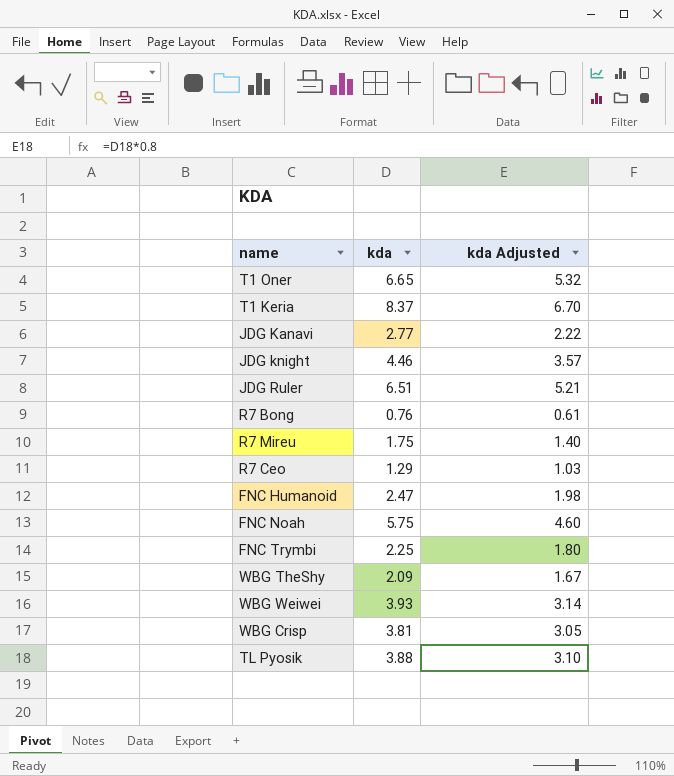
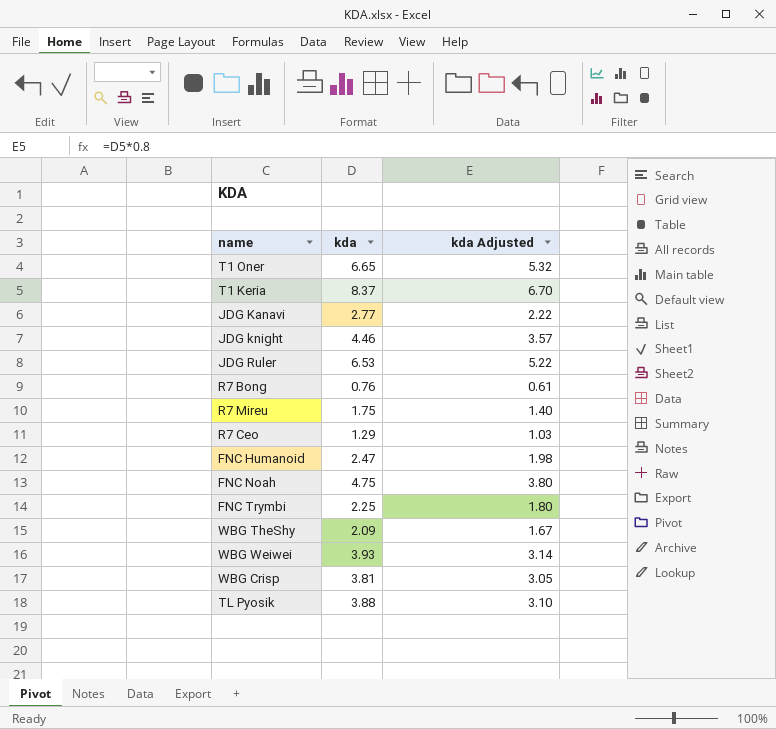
JDG Ruler | kda: 6.51 -> 6.53
JDG Ruler | kda Adjusted: 5.21 -> 5.22
FNC Noah | kda: 5.75 -> 4.75
FNC Noah | kda Adjusted: 4.60 -> 3.80

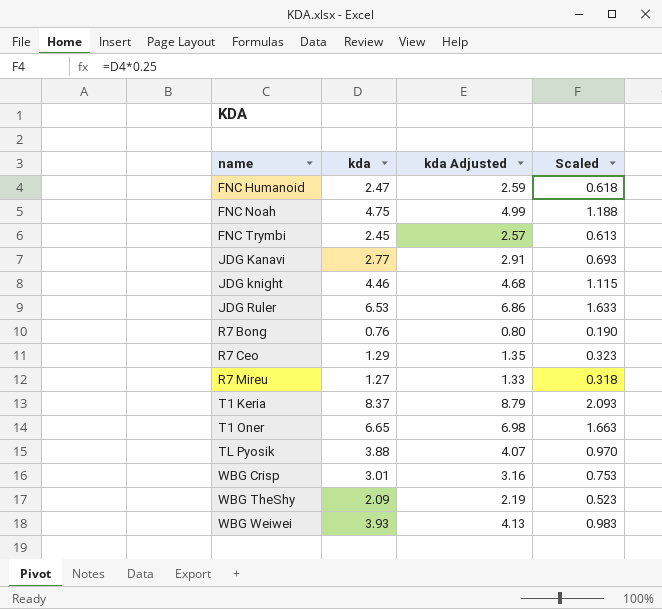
row order: none -> name ascending
column kda Adjusted | formula: [kda] * 0.8 -> [kda] * 1.05
column Scaled | formula: none -> [kda] * 0.25
FNC Trymbi | kda: 2.25 -> 2.45
R7 Mireu | kda: 1.75 -> 1.27
WBG Crisp | kda: 3.81 -> 3.01

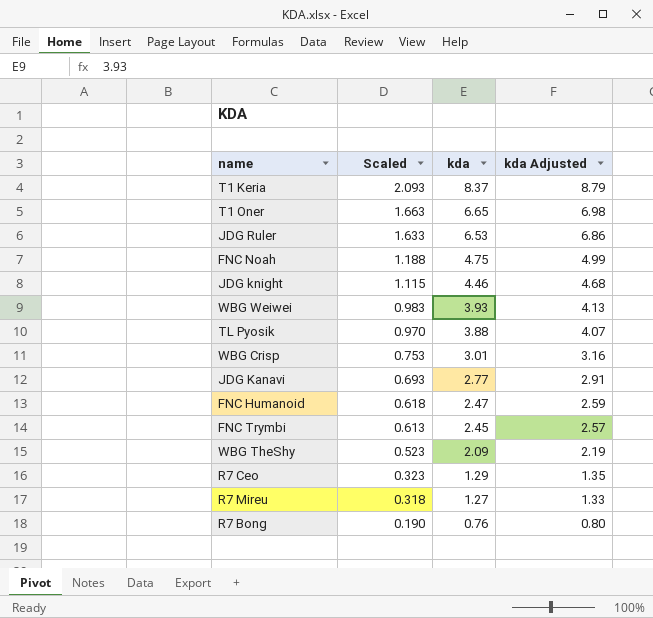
row order: name ascending -> Scaled descending
column Scaled | position: 4 -> 2

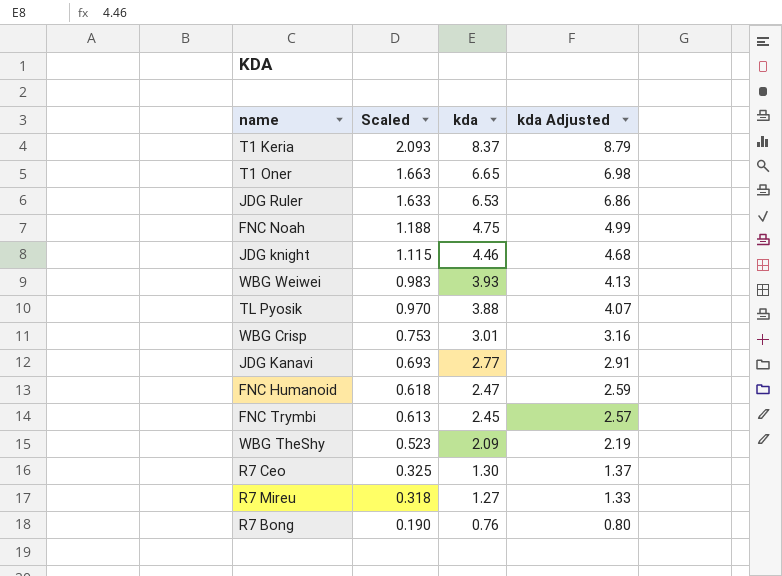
R7 Ceo | Scaled: 0.323 -> 0.325
R7 Ceo | kda: 1.29 -> 1.30
R7 Ceo | kda Adjusted: 1.35 -> 1.37

